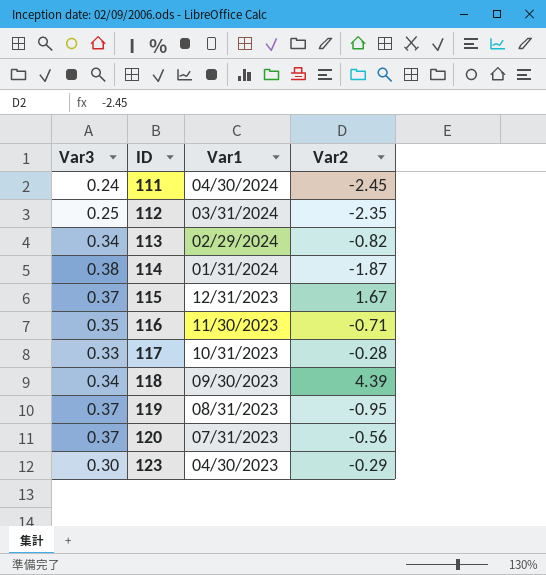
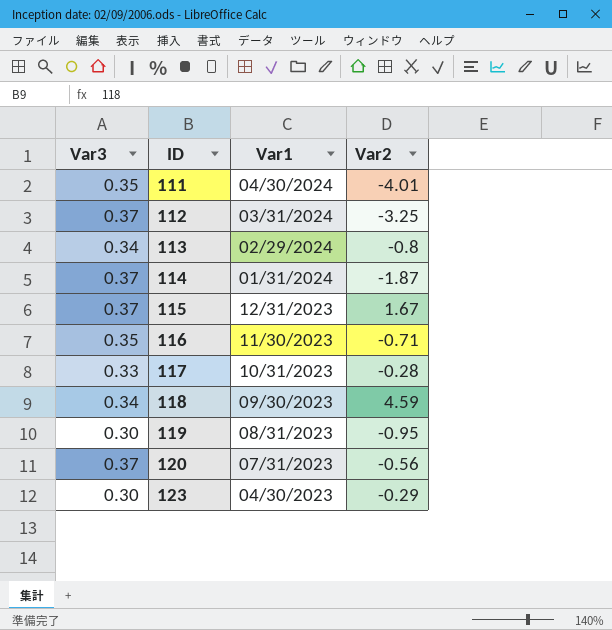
111 | Var3: 0.24 -> 0.35
111 | Var2: -2.45 -> -4.01
112 | Var3: 0.25 -> 0.37
112 | Var2: -2.35 -> -3.25
113 | Var2: -0.82 -> -0.8
114 | Var3: 0.38 -> 0.37
118 | Var2: 4.39 -> 4.59
119 | Var3: 0.37 -> 0.30

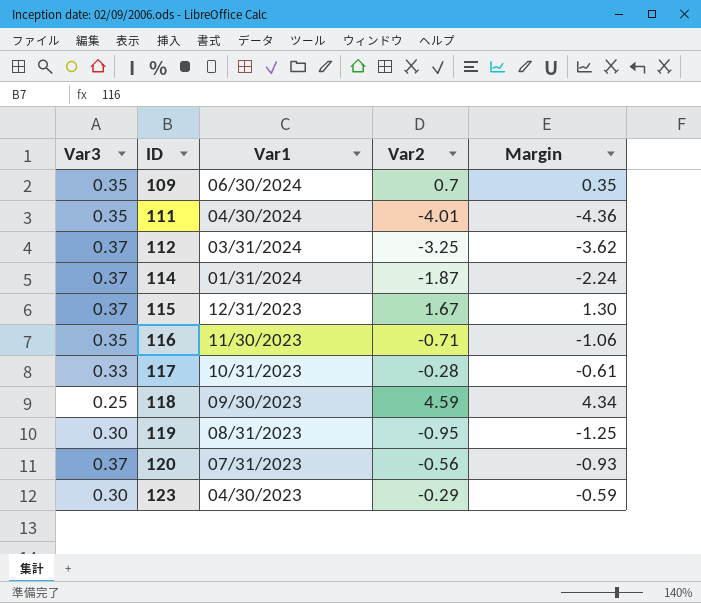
column Margin | formula: none -> [Var2] - [Var3]
row 113: 0.34 | 02/29/2024 | -0.8 -> none
row 109: none -> 0.35 | 06/30/2024 | 0.7 | 0.35
118 | Var3: 0.34 -> 0.25

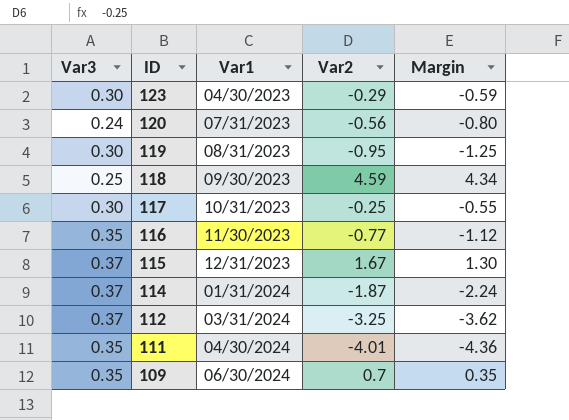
row order: ID ascending -> ID descending
120 | Var3: 0.37 -> 0.24
120 | Margin: -0.93 -> -0.80
117 | Var3: 0.33 -> 0.30
117 | Var2: -0.28 -> -0.25
117 | Margin: -0.61 -> -0.55
116 | Var2: -0.71 -> -0.77
116 | Margin: -1.06 -> -1.12

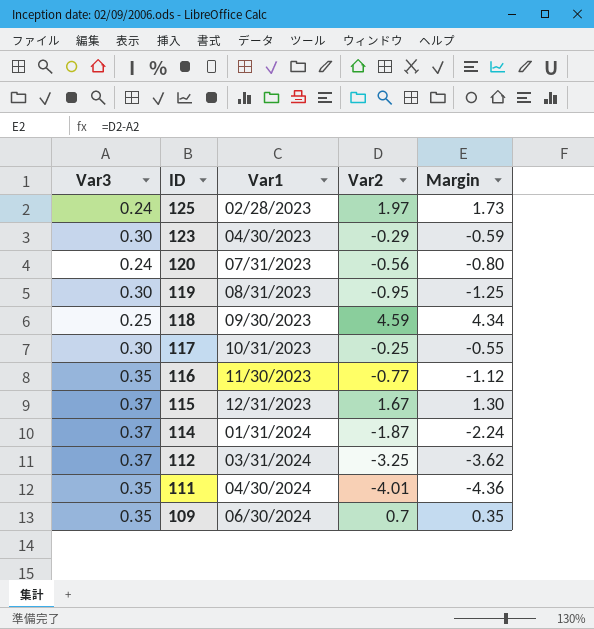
row 125: none -> 0.24 | 02/28/2023 | 1.97 | 1.73

